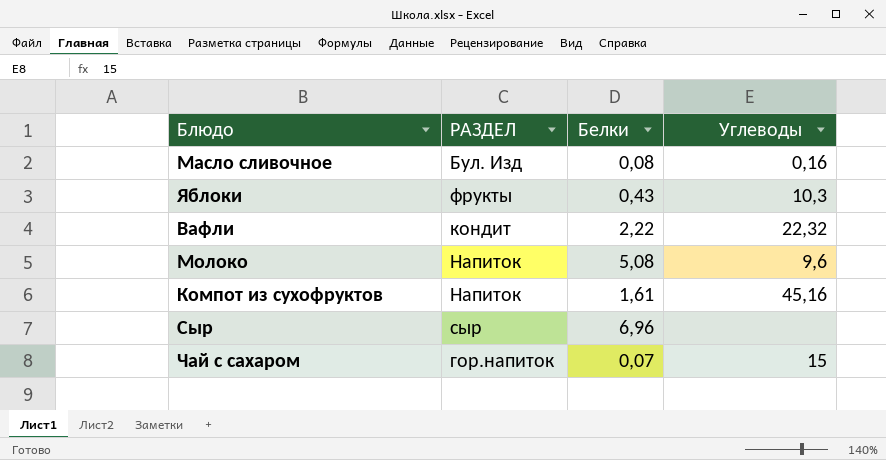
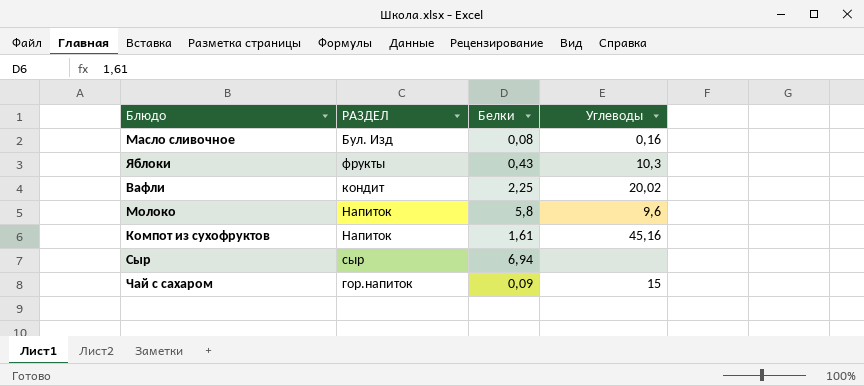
Вафли | Белки: 2,22 -> 2,25
Вафли | Углеводы: 22,32 -> 20,02
Молоко | Белки: 5,08 -> 5,8
Сыр | Белки: 6,96 -> 6,94
Чай с сахаром | Белки: 0,07 -> 0,09

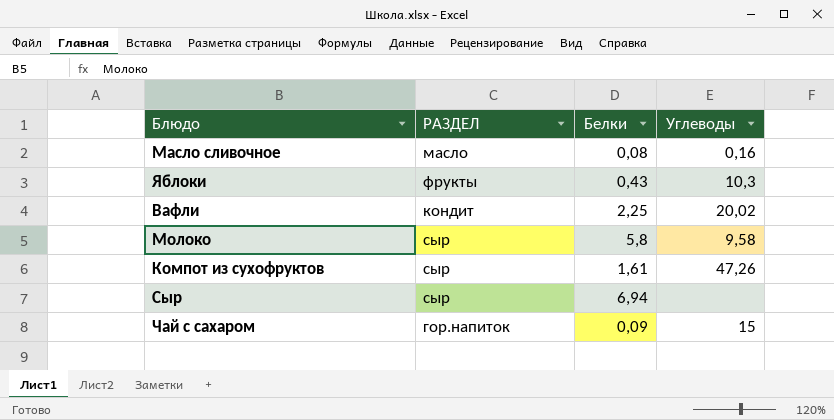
Масло сливочное | РАЗДЕЛ: Бул. Изд -> масло
Молоко | РАЗДЕЛ: Напиток -> сыр
Молоко | Углеводы: 9,6 -> 9,58
Компот из сухофруктов | РАЗДЕЛ: Напиток -> сыр
Компот из сухофруктов | Углеводы: 45,16 -> 47,26

